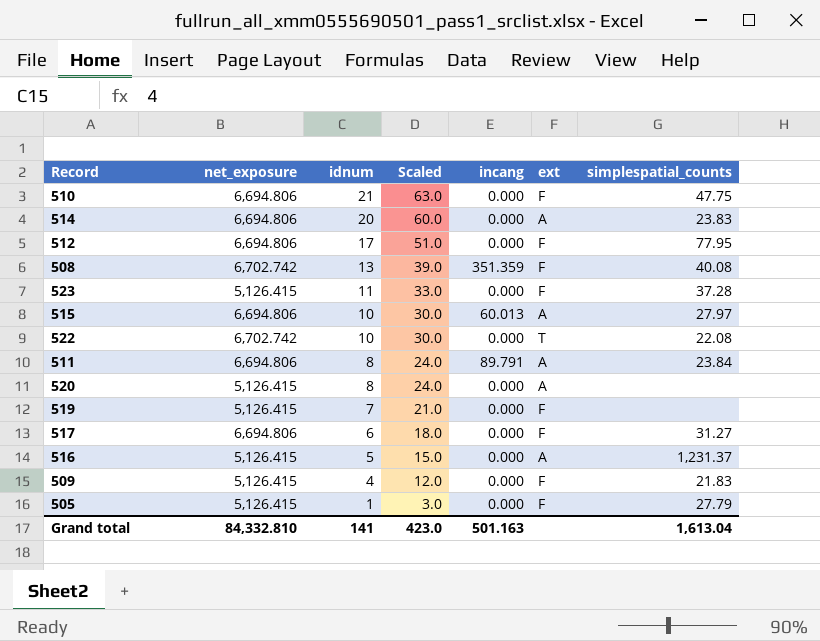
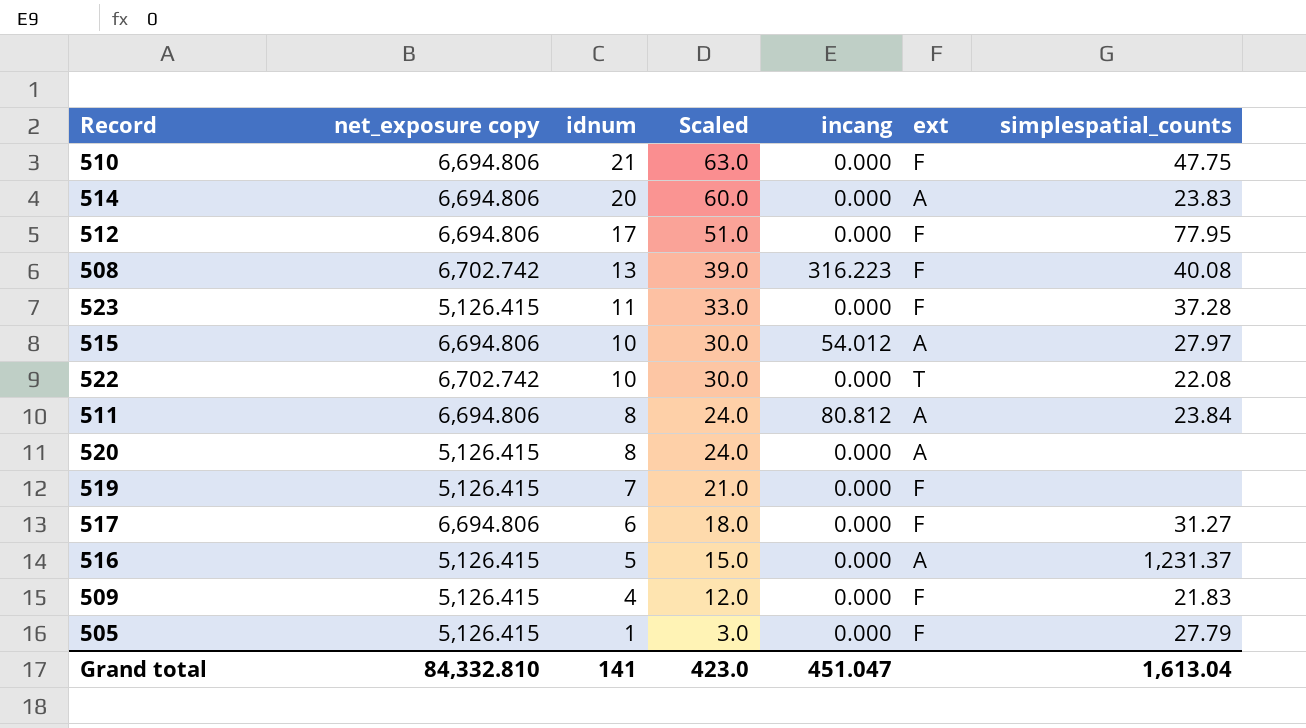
column name: net_exposure -> net_exposure copy
508 | incang: 351.359 -> 316.223
515 | incang: 60.013 -> 54.012
511 | incang: 89.791 -> 80.812
Grand total | incang: 501.163 -> 451.047

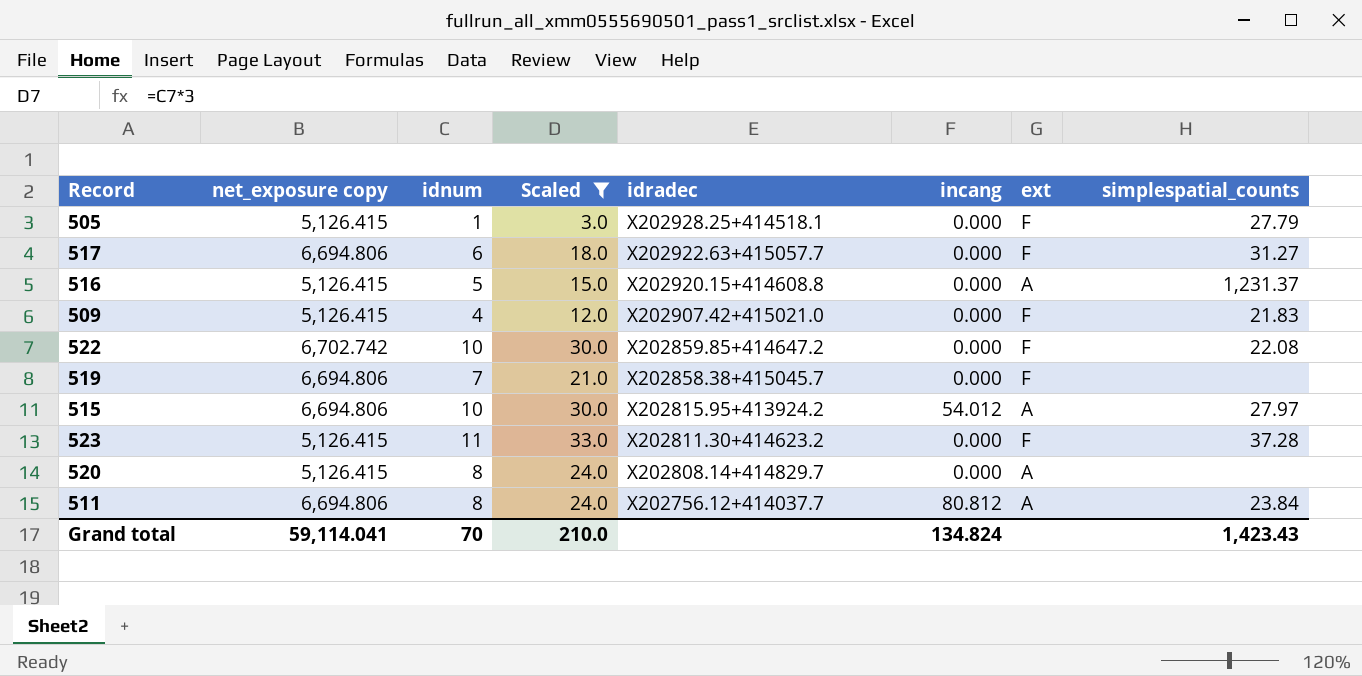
filter: none -> Scaled <= 33.0
row order: idnum descending -> idradec descending
column idradec | position: none -> 5
522 | ext: T -> F
519 | net_exposure copy: 5,126.415 -> 6,694.806
Grand total | net_exposure copy: 84,332.810 -> 59,114.041
Grand total | idnum: 141 -> 70
Grand total | Scaled: 423.0 -> 210.0
Grand total | incang: 451.047 -> 134.824
Grand total | simplespatial_counts: 1,613.04 -> 1,423.43

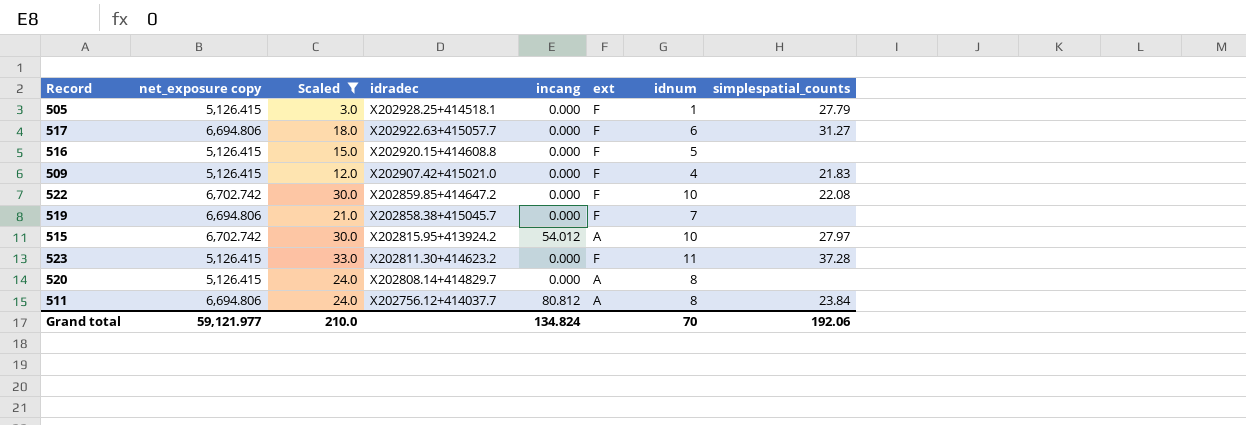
column idnum | position: 3 -> 7
516 | ext: A -> F
516 | simplespatial_counts: 1,231.37 -> none
515 | net_exposure copy: 6,694.806 -> 6,702.742
Grand total | net_exposure copy: 59,114.041 -> 59,121.977
Grand total | simplespatial_counts: 1,423.43 -> 192.06

